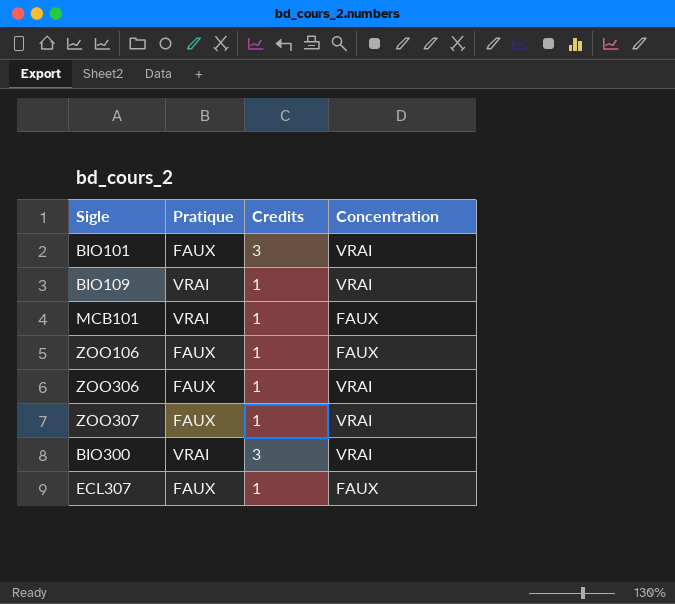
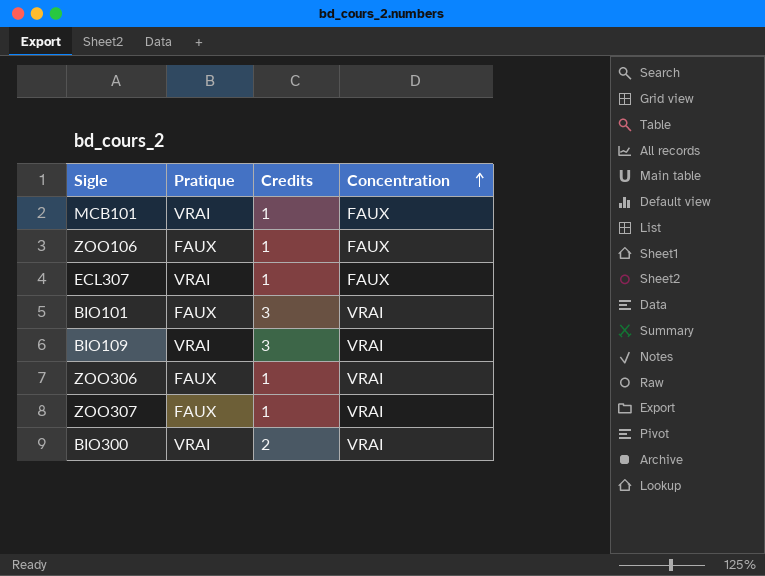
row order: none -> Concentration ascending
ECL307 | Pratique: FAUX -> VRAI
BIO109 | Credits: 1 -> 3
BIO300 | Credits: 3 -> 2

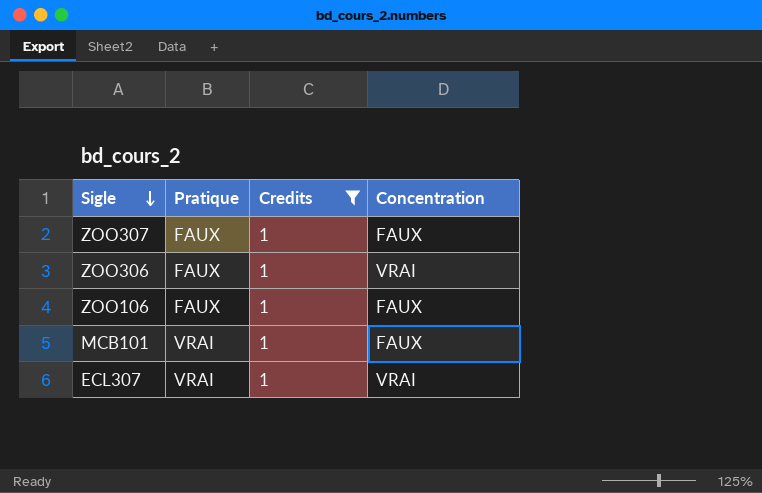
filter: none -> Credits = 1
row order: Concentration ascending -> Sigle descending
ZOO307 | Concentration: VRAI -> FAUX
ECL307 | Concentration: FAUX -> VRAI

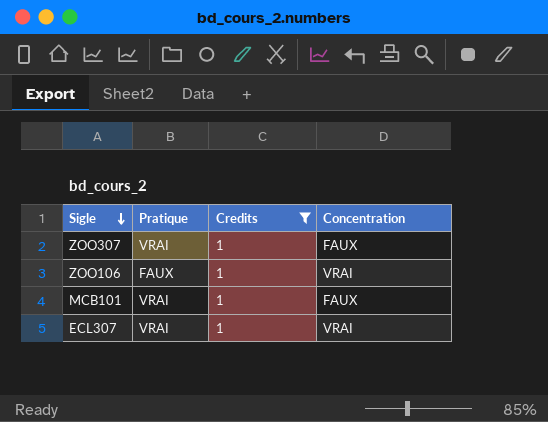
row ZOO306: FAUX | 1 | VRAI -> none
ZOO307 | Pratique: FAUX -> VRAI
ZOO106 | Concentration: FAUX -> VRAI

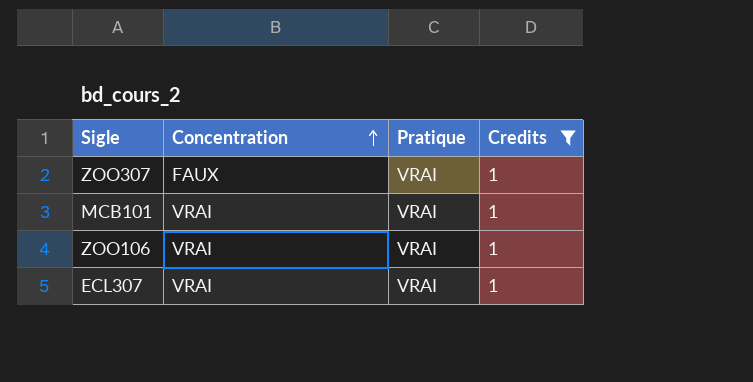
row order: Sigle descending -> Concentration ascending
column Concentration | position: 4 -> 2
MCB101 | Concentration: FAUX -> VRAI
ZOO106 | Pratique: FAUX -> VRAI

